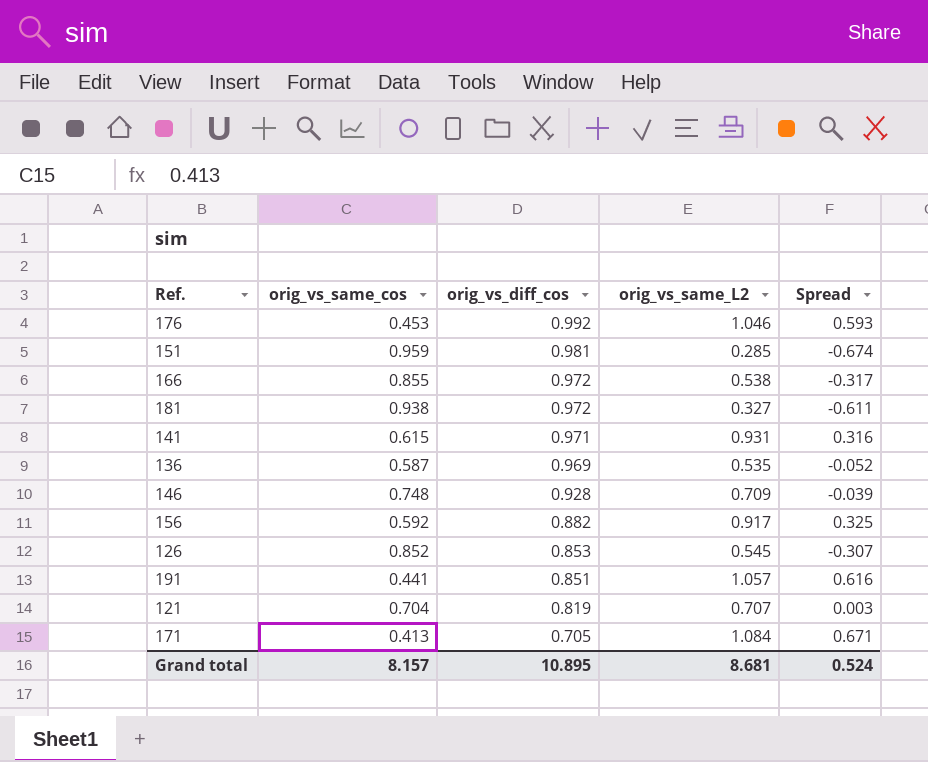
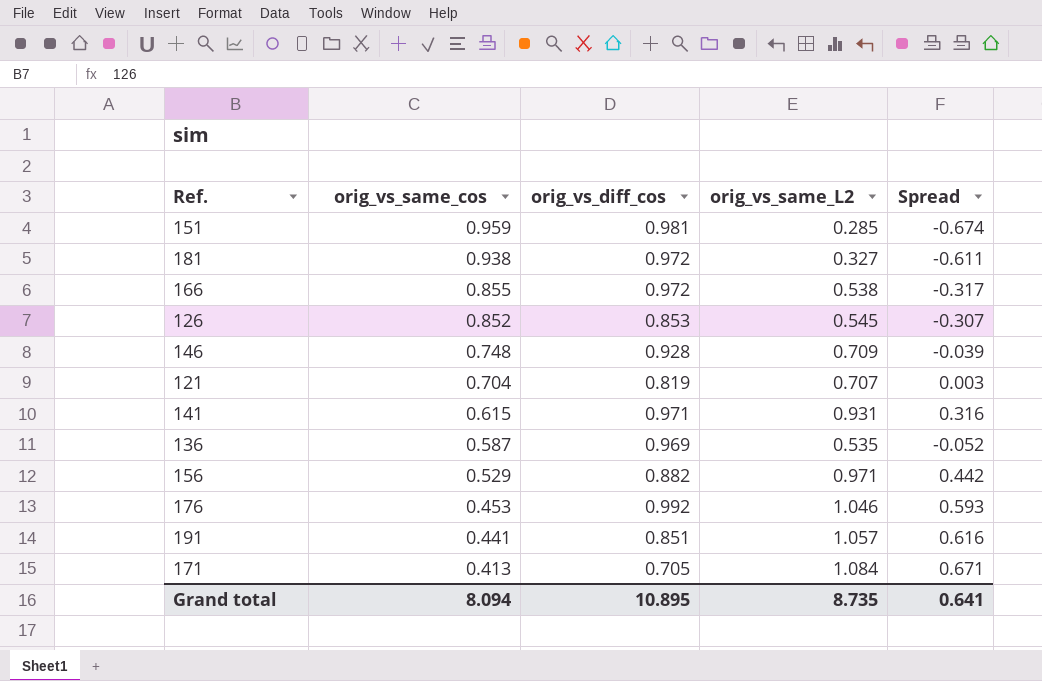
row order: orig_vs_diff_cos descending -> orig_vs_same_cos descending
156 | orig_vs_same_cos: 0.592 -> 0.529
156 | orig_vs_same_L2: 0.917 -> 0.971
156 | Spread: 0.325 -> 0.442
Grand total | orig_vs_same_cos: 8.157 -> 8.094
Grand total | orig_vs_same_L2: 8.681 -> 8.735
Grand total | Spread: 0.524 -> 0.641

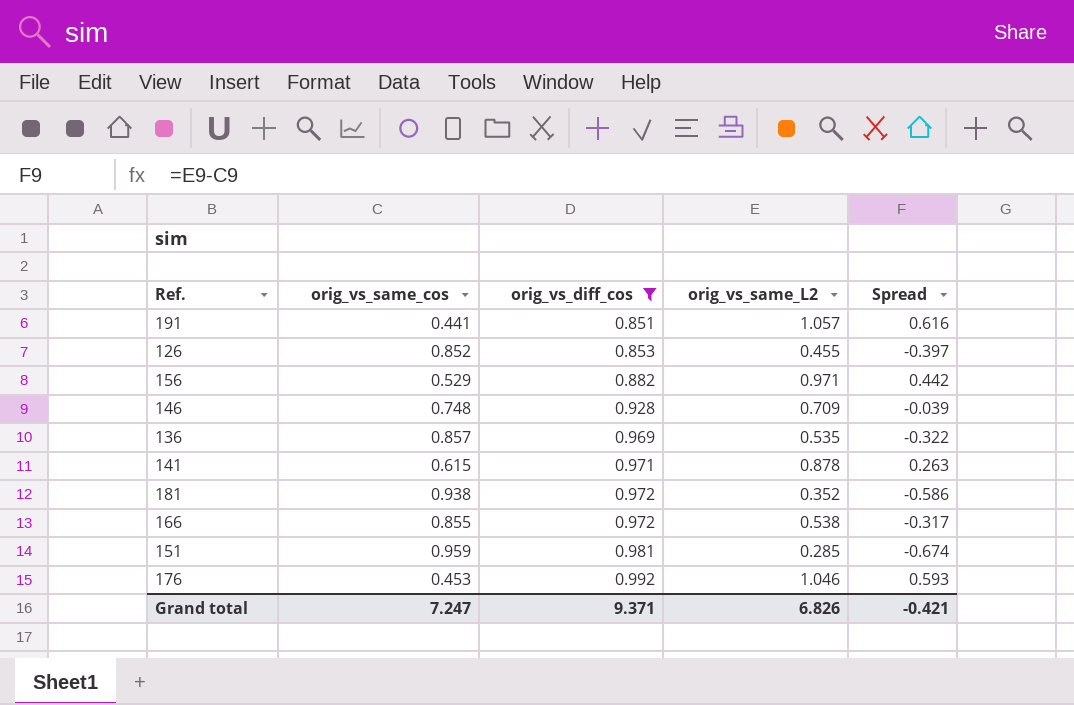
filter: none -> orig_vs_diff_cos >= 0.851
row order: orig_vs_same_cos descending -> orig_vs_diff_cos ascending
126 | orig_vs_same_L2: 0.545 -> 0.455
126 | Spread: -0.307 -> -0.397
136 | orig_vs_same_cos: 0.587 -> 0.857
136 | Spread: -0.052 -> -0.322
141 | orig_vs_same_L2: 0.931 -> 0.878
141 | Spread: 0.316 -> 0.263
181 | orig_vs_same_L2: 0.327 -> 0.352
181 | Spread: -0.611 -> -0.586
Grand total | orig_vs_same_cos: 8.094 -> 7.247
Grand total | orig_vs_diff_cos: 10.895 -> 9.371
Grand total | orig_vs_same_L2: 8.735 -> 6.826
Grand total | Spread: 0.641 -> -0.421

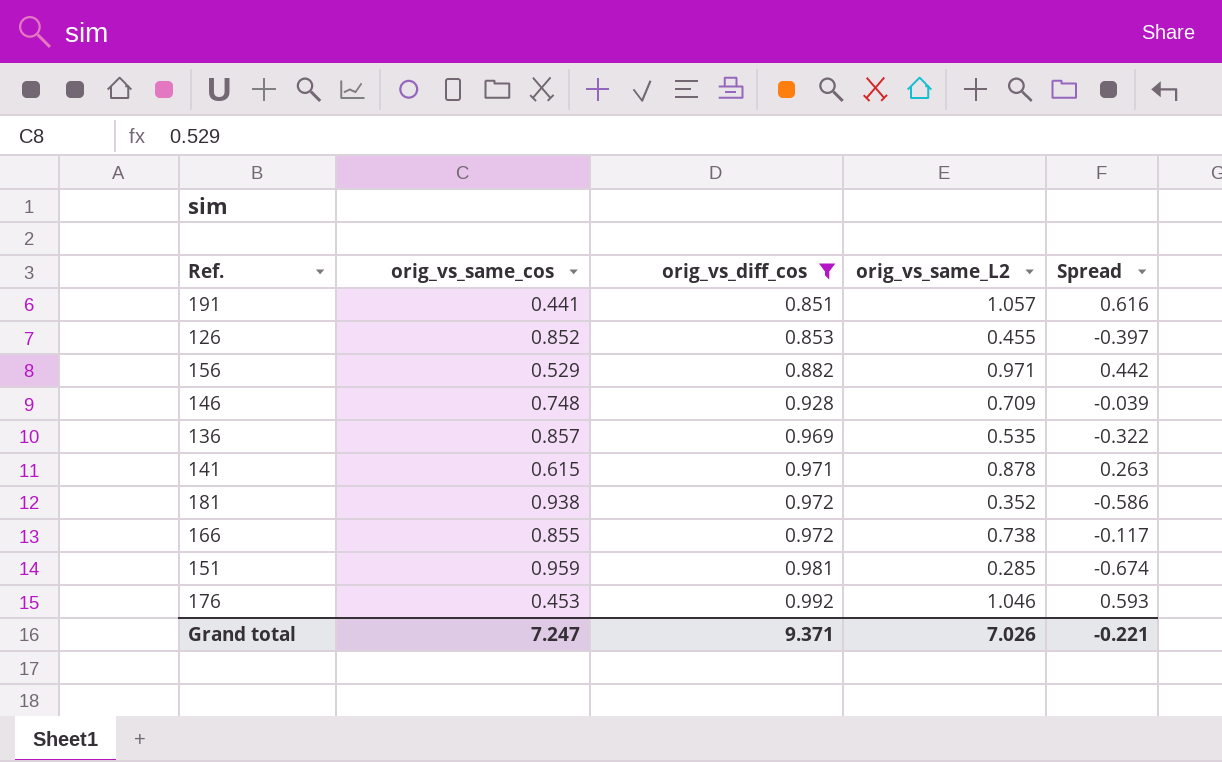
166 | orig_vs_same_L2: 0.538 -> 0.738
166 | Spread: -0.317 -> -0.117
Grand total | orig_vs_same_L2: 6.826 -> 7.026
Grand total | Spread: -0.421 -> -0.221

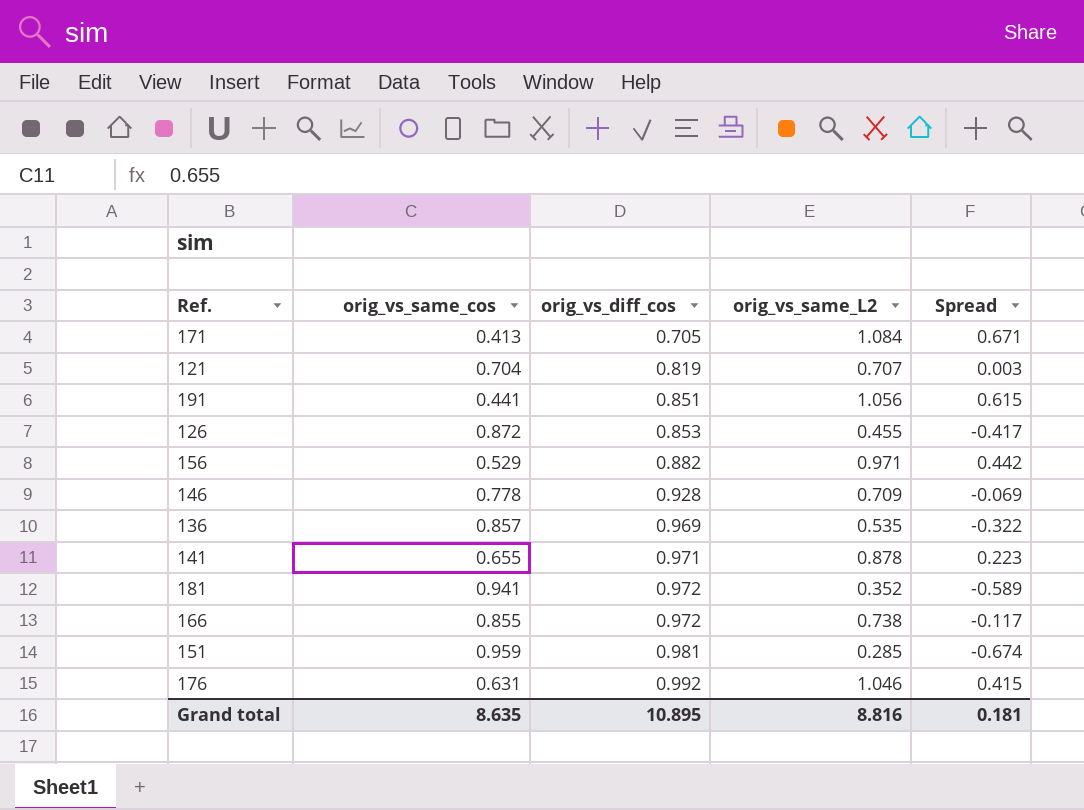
filter: orig_vs_diff_cos >= 0.851 -> none
191 | orig_vs_same_L2: 1.057 -> 1.056
191 | Spread: 0.616 -> 0.615
126 | orig_vs_same_cos: 0.852 -> 0.872
126 | Spread: -0.397 -> -0.417
146 | orig_vs_same_cos: 0.748 -> 0.778
146 | Spread: -0.039 -> -0.069
141 | orig_vs_same_cos: 0.615 -> 0.655
141 | Spread: 0.263 -> 0.223
181 | orig_vs_same_cos: 0.938 -> 0.941
181 | Spread: -0.586 -> -0.589
176 | orig_vs_same_cos: 0.453 -> 0.631
176 | Spread: 0.593 -> 0.415
Grand total | orig_vs_same_cos: 7.247 -> 8.635
Grand total | orig_vs_diff_cos: 9.371 -> 10.895
Grand total | orig_vs_same_L2: 7.026 -> 8.816
Grand total | Spread: -0.221 -> 0.181

